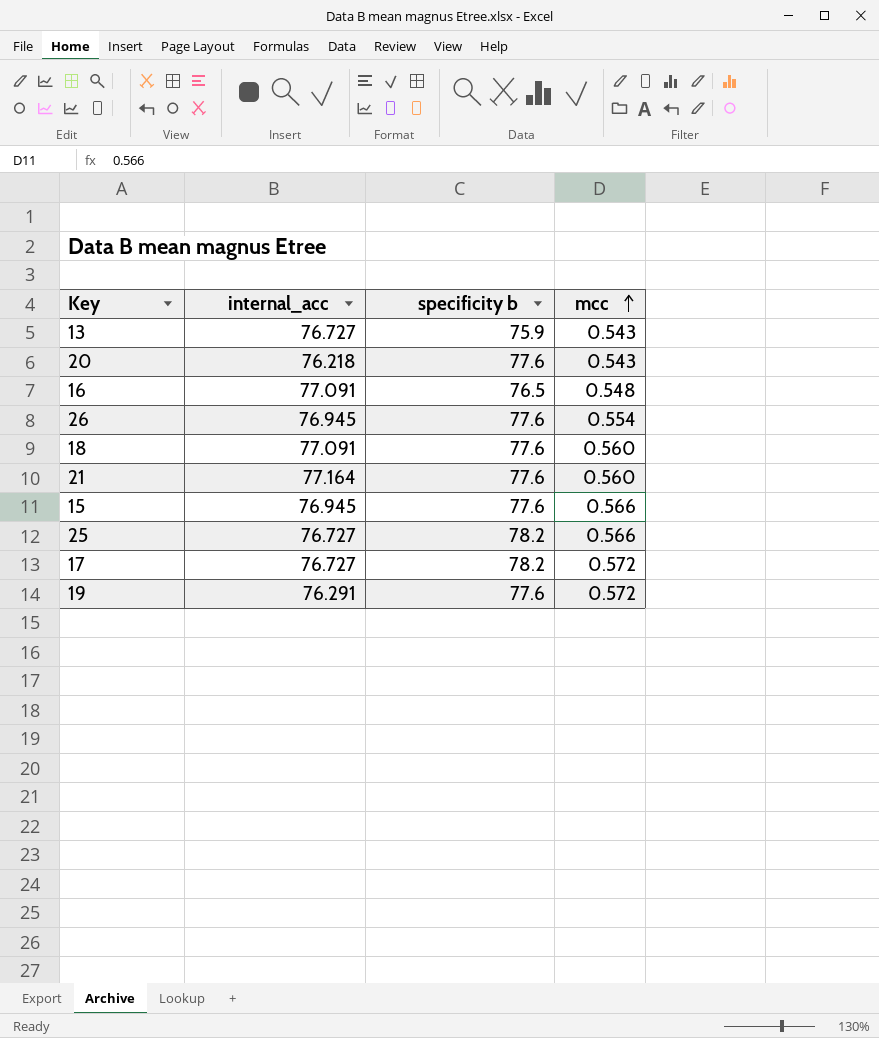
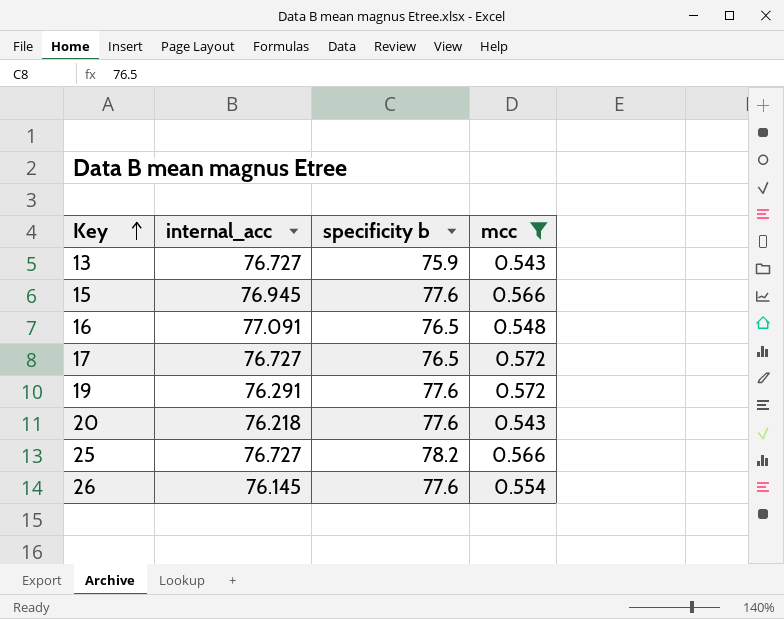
filter: none -> mcc != 0.560
row order: mcc ascending -> Key ascending
17 | specificity b: 78.2 -> 76.5
26 | internal_acc: 76.945 -> 76.145

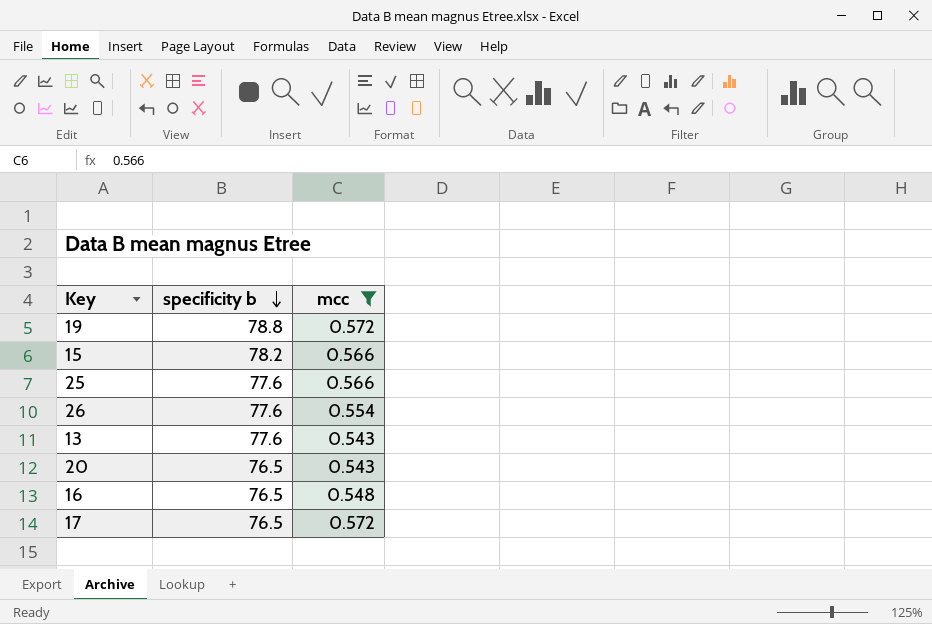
row order: Key ascending -> specificity b descending
column internal_acc | position: 2 -> none
19 | specificity b: 77.6 -> 78.8
15 | specificity b: 77.6 -> 78.2
25 | specificity b: 78.2 -> 77.6
13 | specificity b: 75.9 -> 77.6
20 | specificity b: 77.6 -> 76.5

